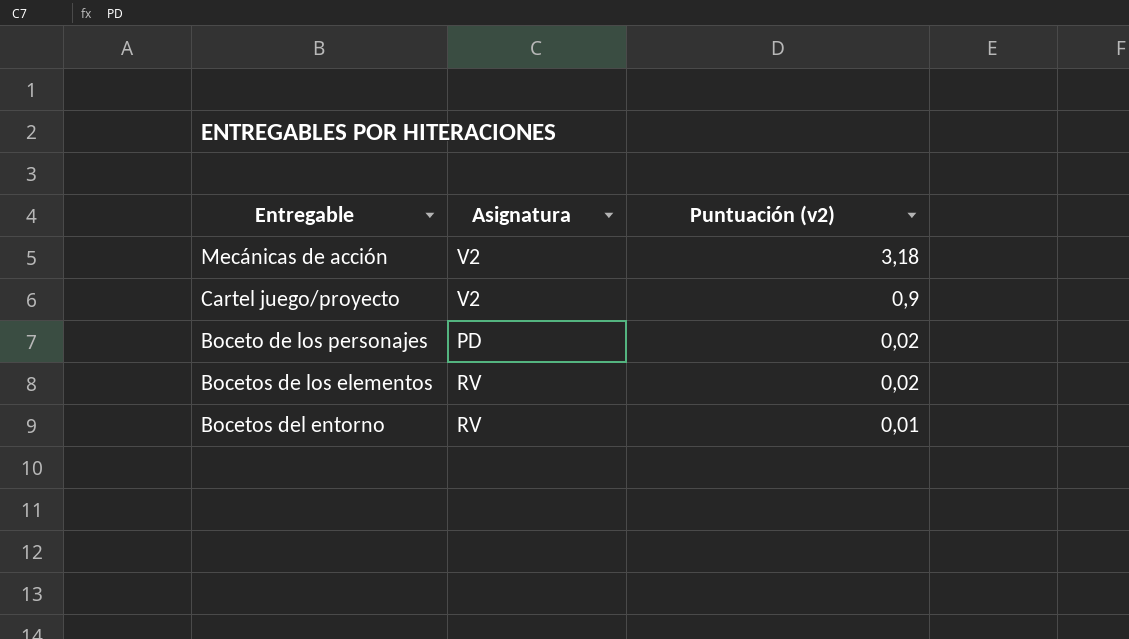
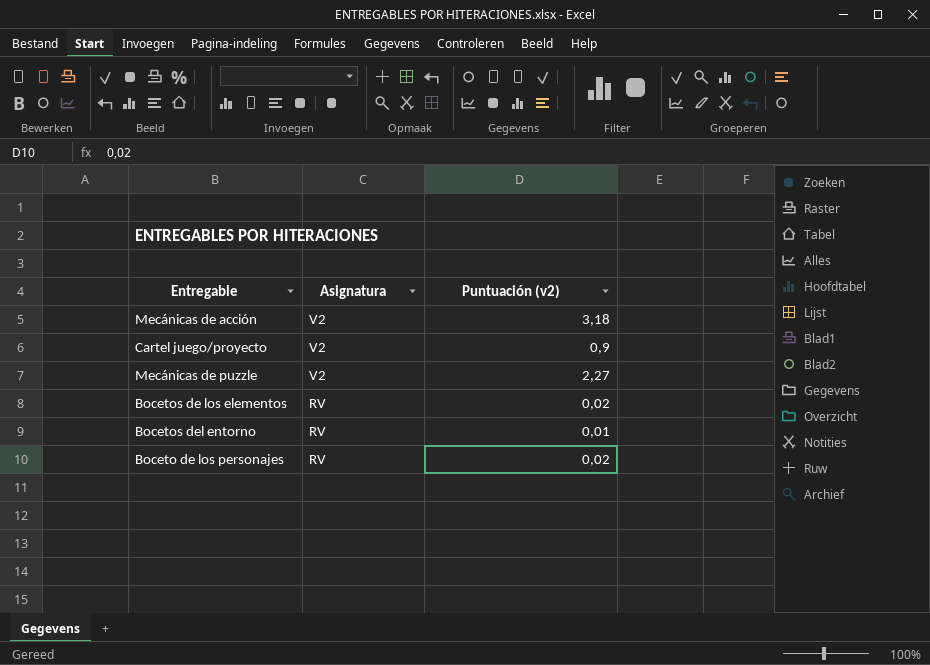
row order: Puntuación (v2) descending -> Asignatura descending
row Mecánicas de puzzle: none -> V2 | 2,27
Boceto de los personajes | Asignatura: PD -> RV

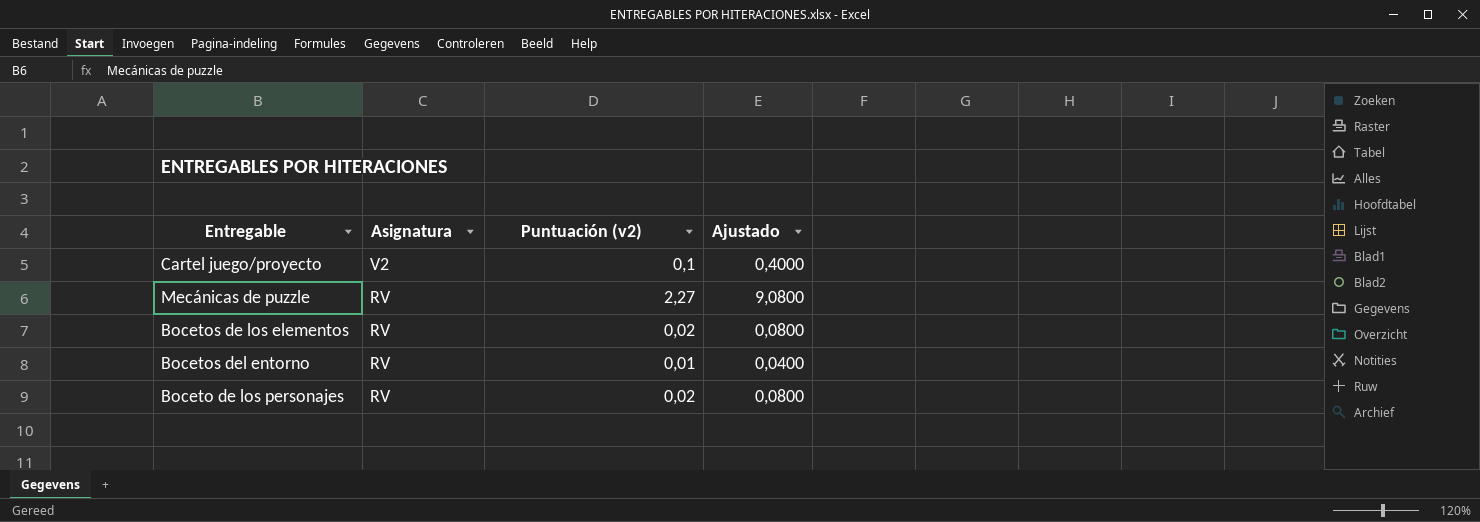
column Ajustado | formula: none -> [Puntuación (v2)] * 4
row Mecánicas de acción: V2 | 3,18 -> none
Cartel juego/proyecto | Puntuación (v2): 0,9 -> 0,1
Mecánicas de puzzle | Asignatura: V2 -> RV

